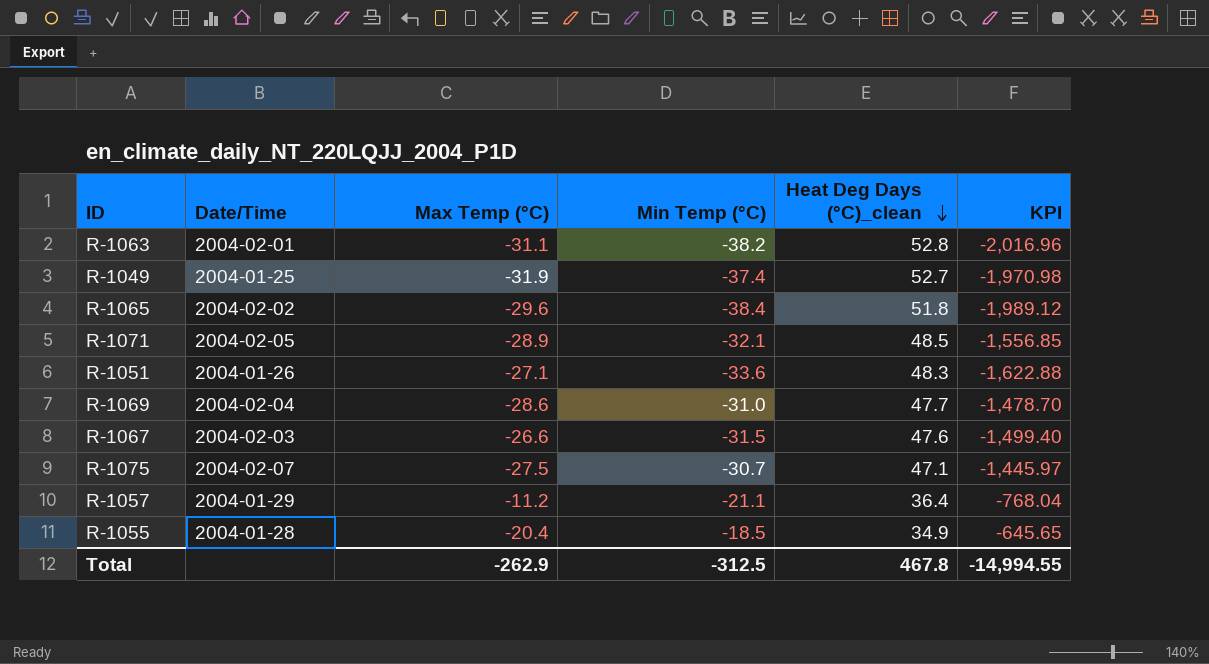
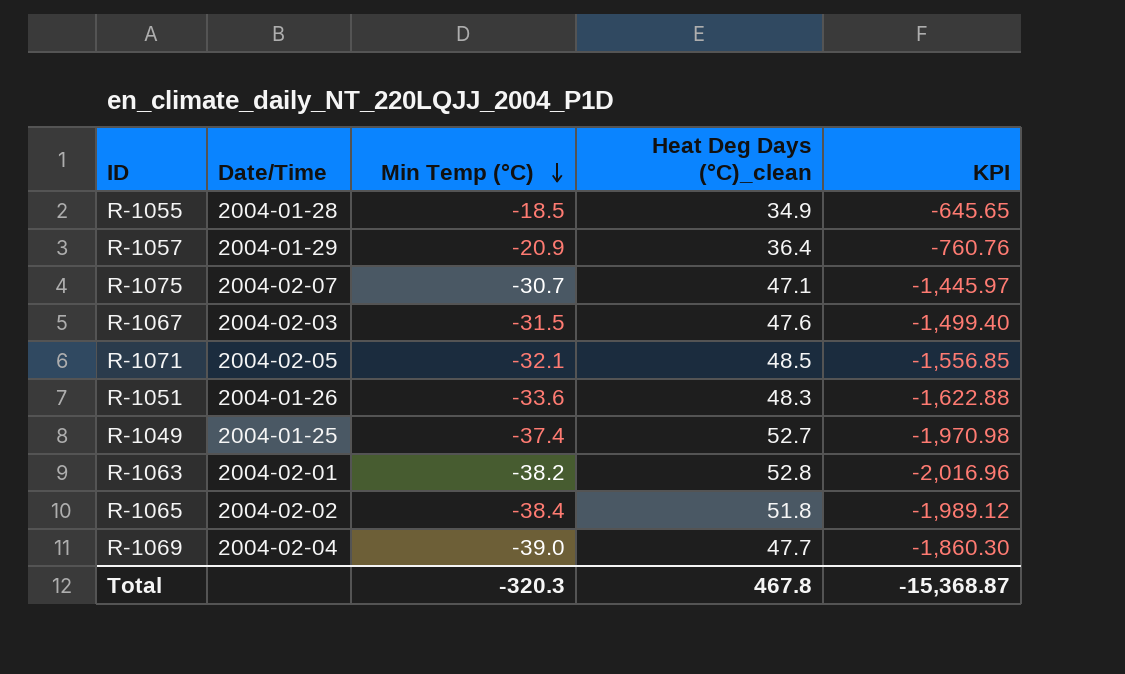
row order: Heat Deg Days (°C)_clean descending -> Min Temp (°C) descending
column Max Temp (°C) | position: 3 -> none
R-1057 | Min Temp (°C): -21.1 -> -20.9
R-1057 | KPI: -768.04 -> -760.76
R-1069 | Min Temp (°C): -31.0 -> -39.0
R-1069 | KPI: -1,478.70 -> -1,860.30
Total | Min Temp (°C): -312.5 -> -320.3
Total | KPI: -14,994.55 -> -15,368.87

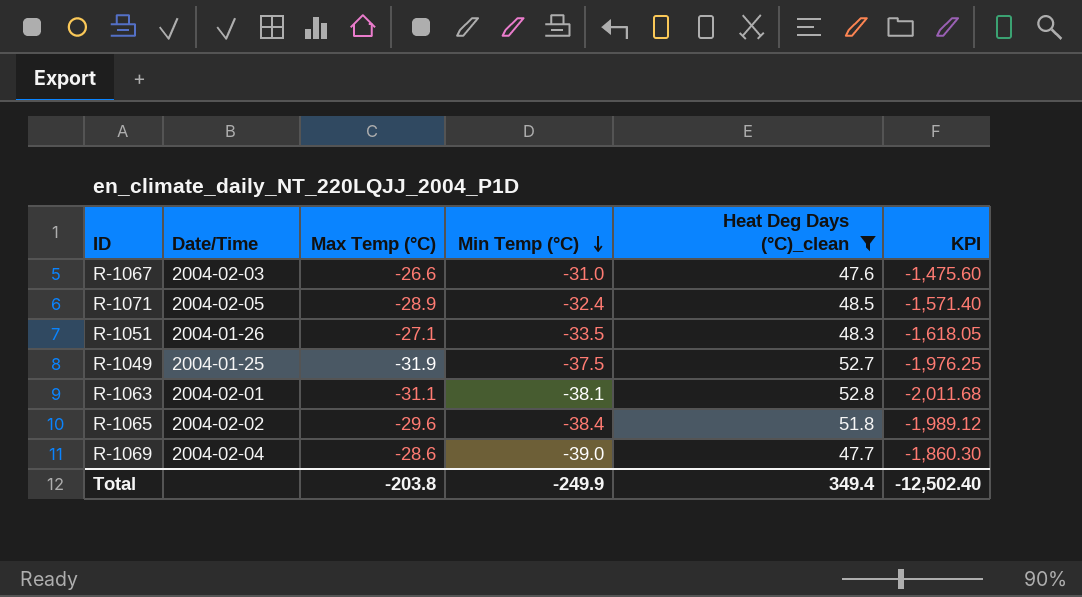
filter: none -> Heat Deg Days (°C)_clean >= 47.6
column Max Temp (°C) | position: none -> 3
R-1067 | Min Temp (°C): -31.5 -> -31.0
R-1067 | KPI: -1,499.40 -> -1,475.60
R-1071 | Min Temp (°C): -32.1 -> -32.4
R-1071 | KPI: -1,556.85 -> -1,571.40
R-1051 | Min Temp (°C): -33.6 -> -33.5
R-1051 | KPI: -1,622.88 -> -1,618.05
R-1049 | Min Temp (°C): -37.4 -> -37.5
R-1049 | KPI: -1,970.98 -> -1,976.25
R-1063 | Min Temp (°C): -38.2 -> -38.1
R-1063 | KPI: -2,016.96 -> -2,011.68
Total | Min Temp (°C): -320.3 -> -249.9
Total | Heat Deg Days (°C)_clean: 467.8 -> 349.4
Total | KPI: -15,368.87 -> -12,502.40

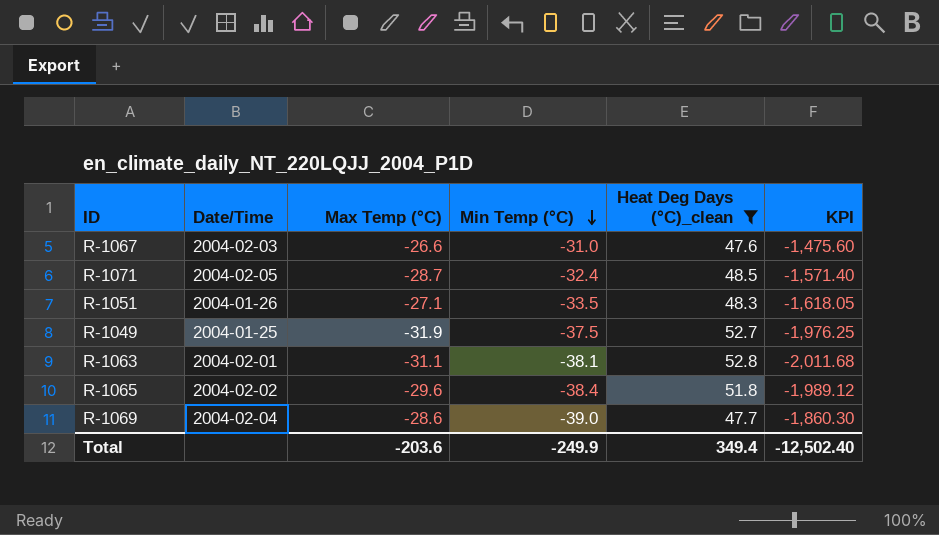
R-1071 | Max Temp (°C): -28.9 -> -28.7
Total | Max Temp (°C): -203.8 -> -203.6

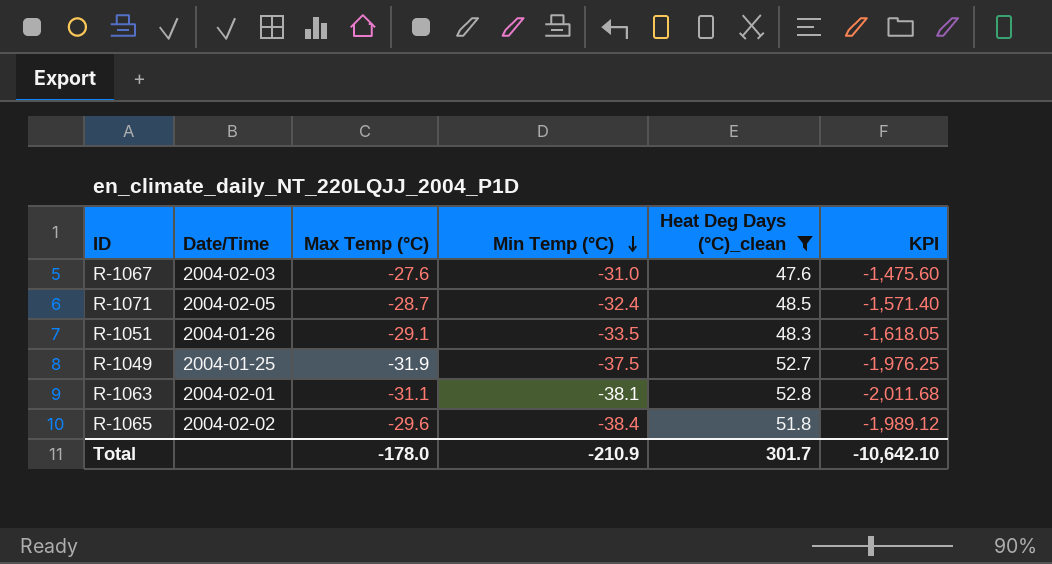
row R-1069: 2004-02-04 | -28.6 | -39.0 | 47.7 | -1,860.30 -> none
R-1067 | Max Temp (°C): -26.6 -> -27.6
R-1051 | Max Temp (°C): -27.1 -> -29.1
Total | Max Temp (°C): -203.6 -> -178.0
Total | Min Temp (°C): -249.9 -> -210.9
Total | Heat Deg Days (°C)_clean: 349.4 -> 301.7
Total | KPI: -12,502.40 -> -10,642.10

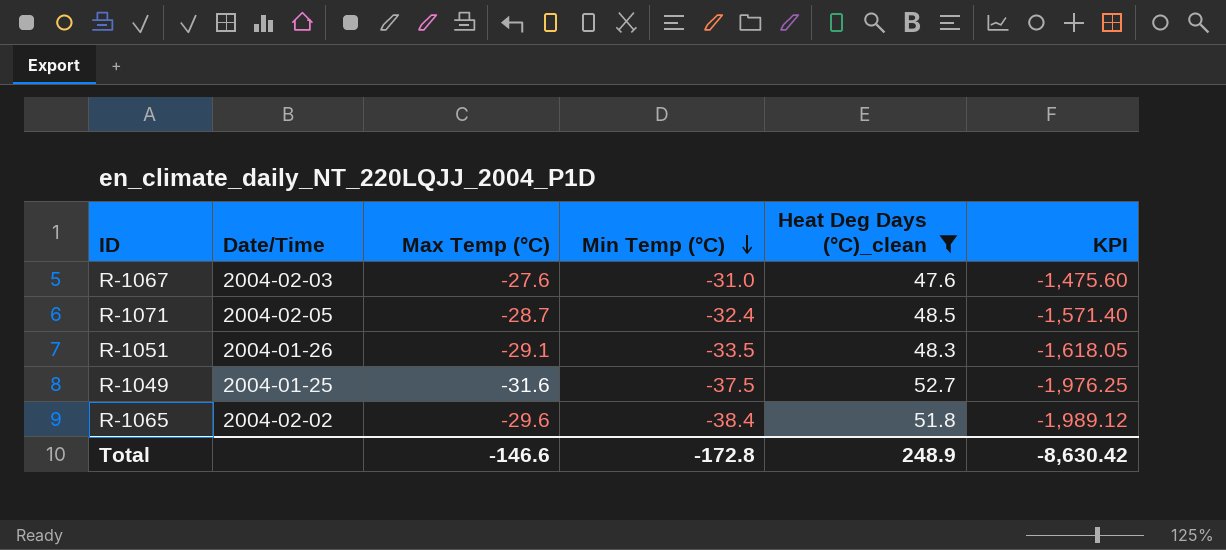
row R-1063: 2004-02-01 | -31.1 | -38.1 | 52.8 | -2,011.68 -> none
R-1049 | Max Temp (°C): -31.9 -> -31.6
Total | Max Temp (°C): -178.0 -> -146.6
Total | Min Temp (°C): -210.9 -> -172.8
Total | Heat Deg Days (°C)_clean: 301.7 -> 248.9
Total | KPI: -10,642.10 -> -8,630.42

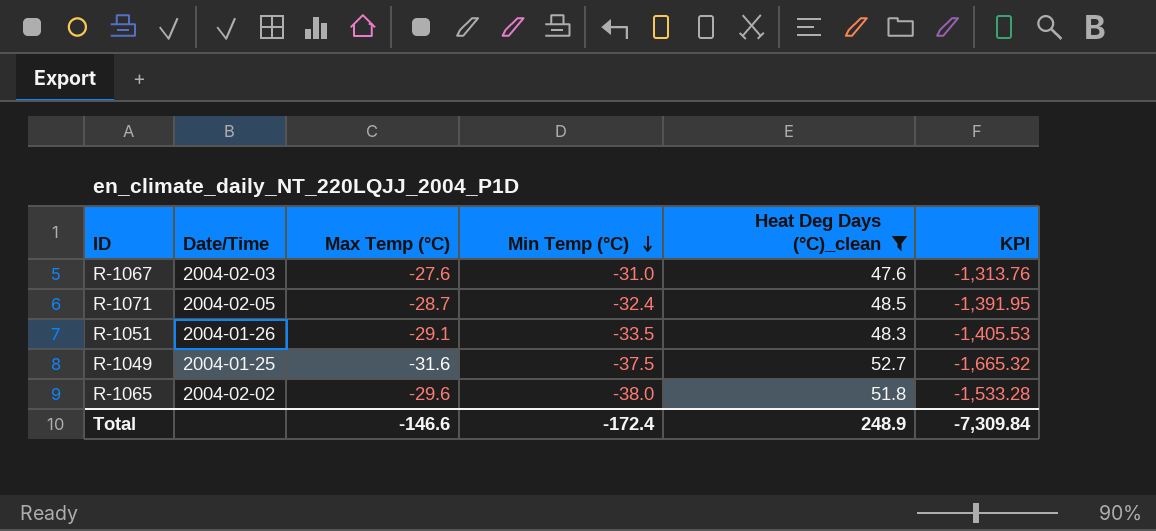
column KPI | formula: [Min Temp (°C)] * [Heat Deg Days (°C)_clean] -> [Max Temp (°C)] * [Heat Deg Days (°C)_clean]
R-1065 | Min Temp (°C): -38.4 -> -38.0
Total | Min Temp (°C): -172.8 -> -172.4
Total | KPI: -8,630.42 -> -7,309.84

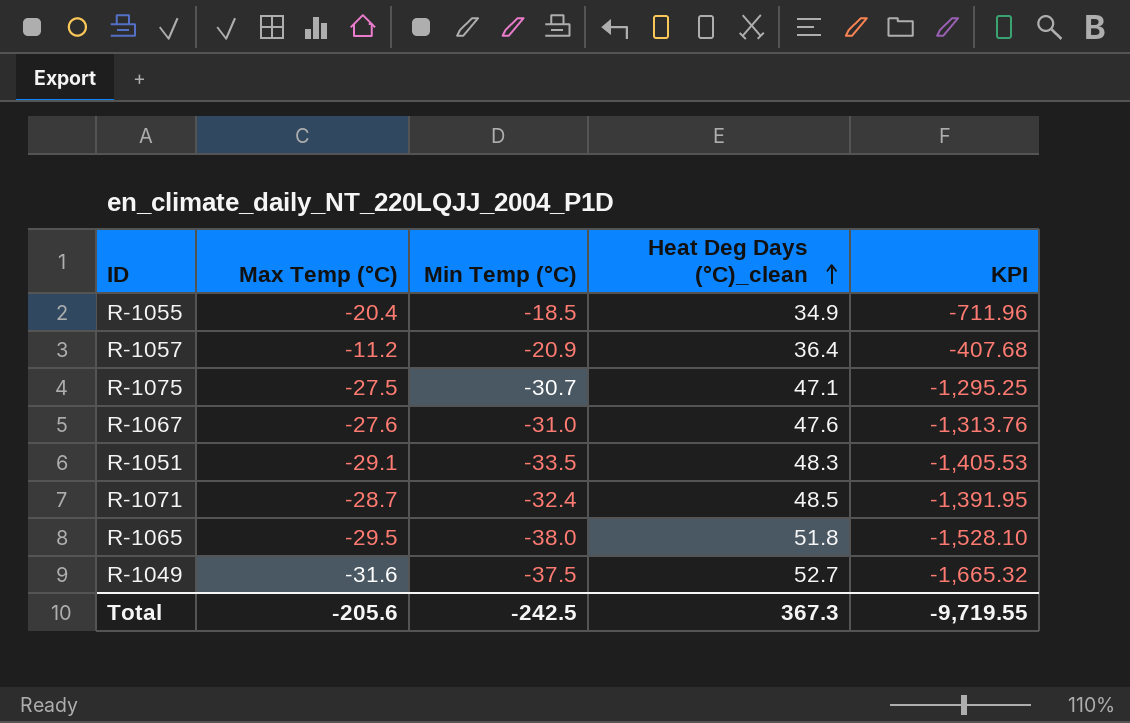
filter: Heat Deg Days (°C)_clean >= 47.6 -> none
row order: Min Temp (°C) descending -> Heat Deg Days (°C)_clean ascending
column Date/Time | position: 2 -> none
R-1065 | Max Temp (°C): -29.6 -> -29.5
R-1065 | KPI: -1,533.28 -> -1,528.10
Total | Max Temp (°C): -146.6 -> -205.6
Total | Min Temp (°C): -172.4 -> -242.5
Total | Heat Deg Days (°C)_clean: 248.9 -> 367.3
Total | KPI: -7,309.84 -> -9,719.55

